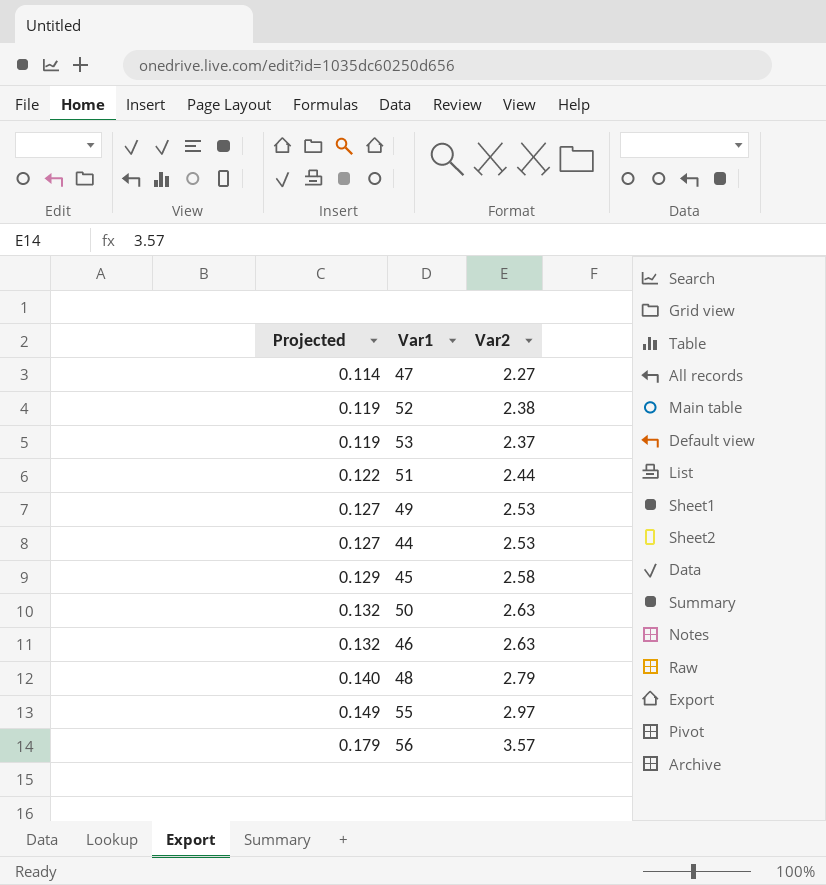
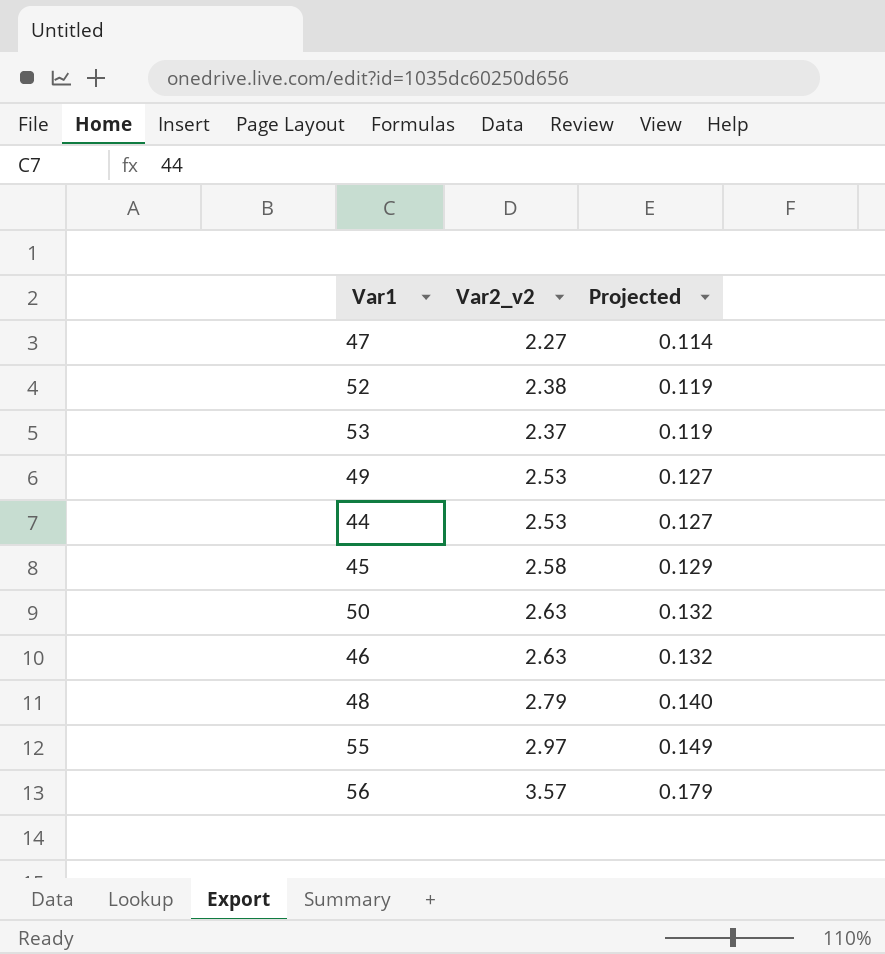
column name: Var2 -> Var2_v2
column Projected | position: 1 -> 3
row 51: 0.122 | 2.44 -> none

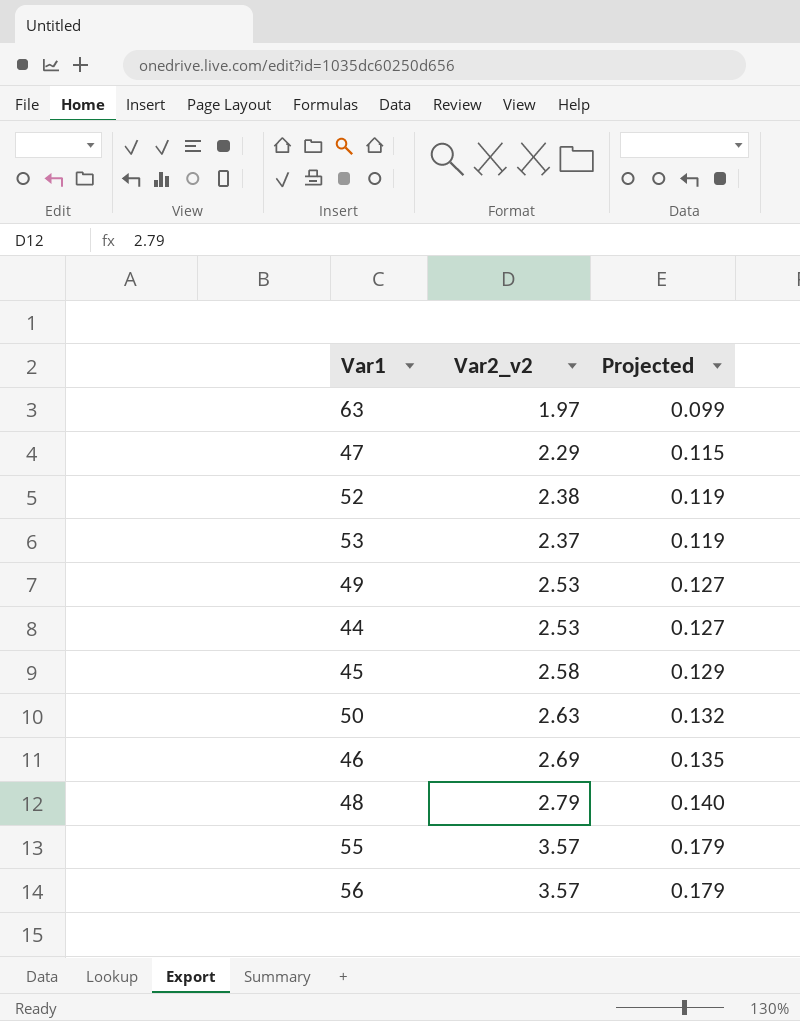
row 63: none -> 1.97 | 0.099
47 | Var2_v2: 2.27 -> 2.29
47 | Projected: 0.114 -> 0.115
46 | Var2_v2: 2.63 -> 2.69
46 | Projected: 0.132 -> 0.135
55 | Var2_v2: 2.97 -> 3.57
55 | Projected: 0.149 -> 0.179

